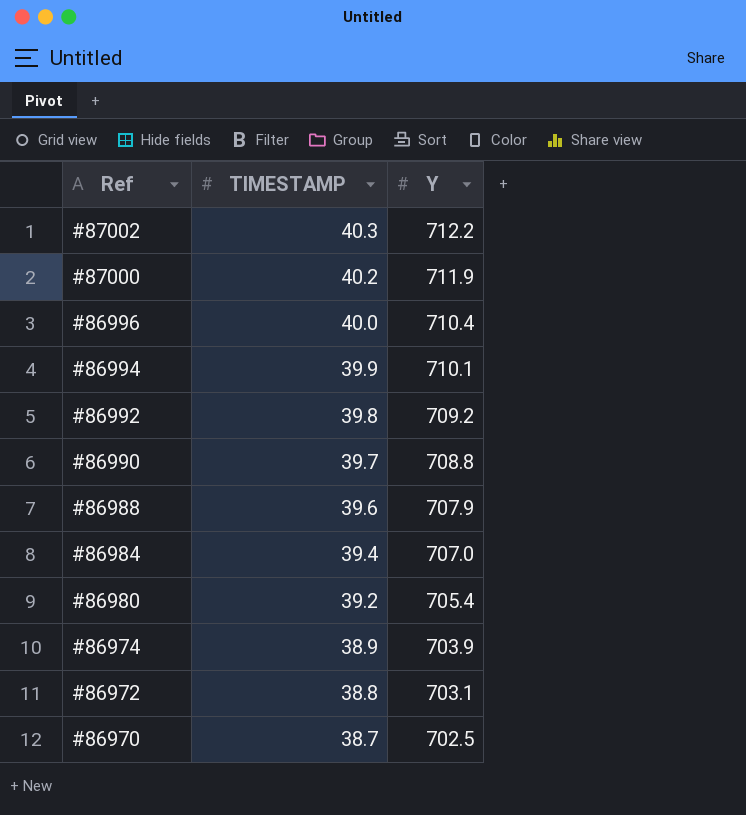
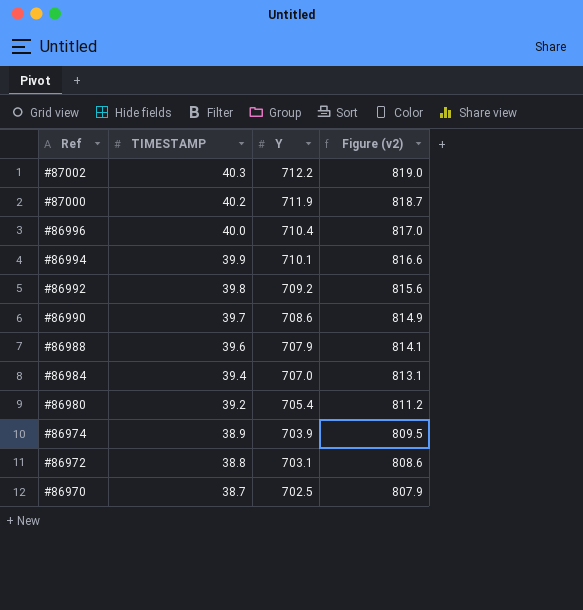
column Figure (v2) | formula: none -> [Y] * 1.15
#86990 | Y: 708.8 -> 708.6

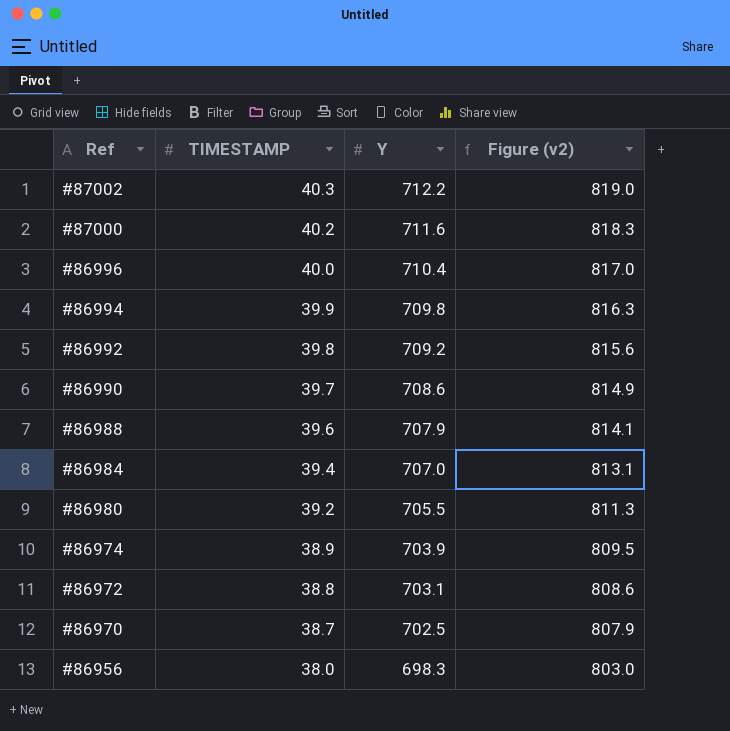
#87000 | Y: 711.9 -> 711.6
#87000 | Figure (v2): 818.7 -> 818.3
#86994 | Y: 710.1 -> 709.8
#86994 | Figure (v2): 816.6 -> 816.3
#86980 | Y: 705.4 -> 705.5
#86980 | Figure (v2): 811.2 -> 811.3
row #86956: none -> 38.0 | 698.3 | 803.0

